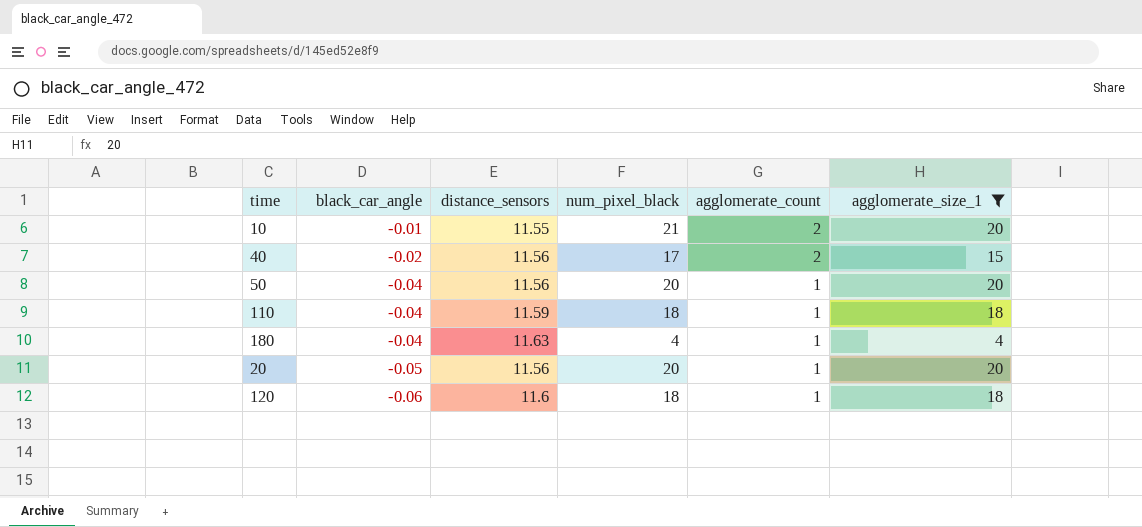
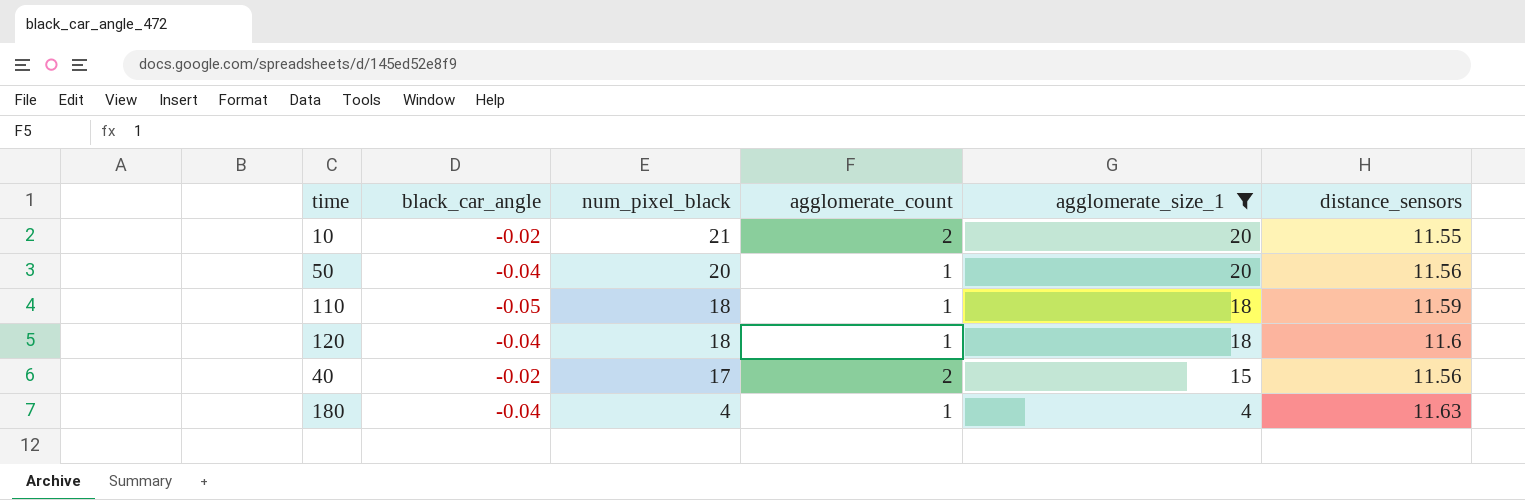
row order: black_car_angle descending -> num_pixel_black descending
column distance_sensors | position: 3 -> 6
row 20: -0.05 | 11.56 | 20 | 1 | 20 -> none
10 | black_car_angle: -0.01 -> -0.02
110 | black_car_angle: -0.04 -> -0.05
120 | black_car_angle: -0.06 -> -0.04

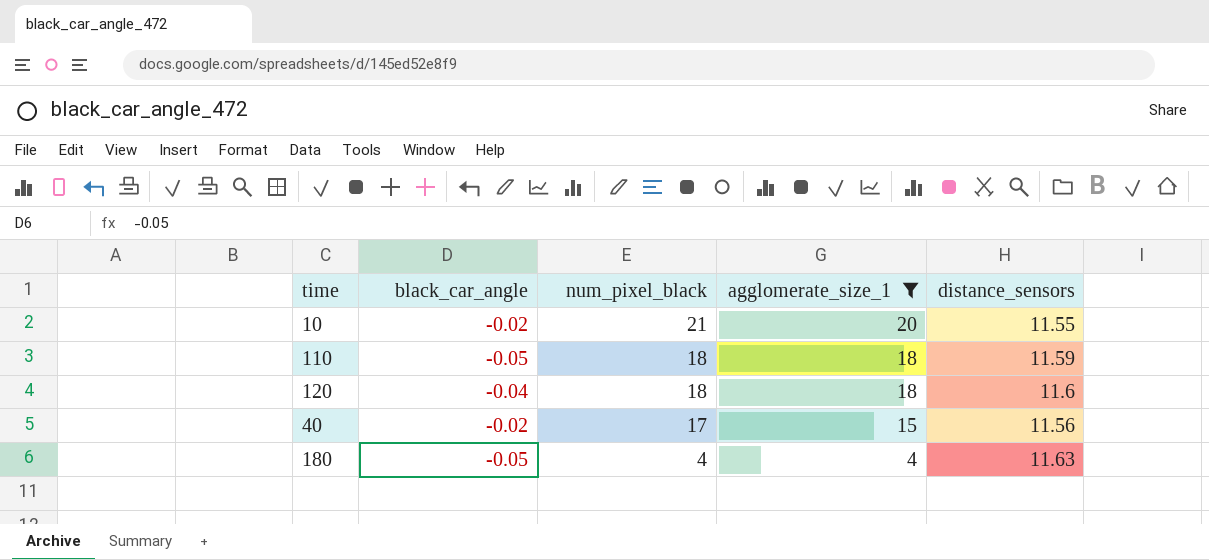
column agglomerate_count | position: 4 -> none
row 50: -0.04 | 20 | 1 | 20 | 11.56 -> none
180 | black_car_angle: -0.04 -> -0.05

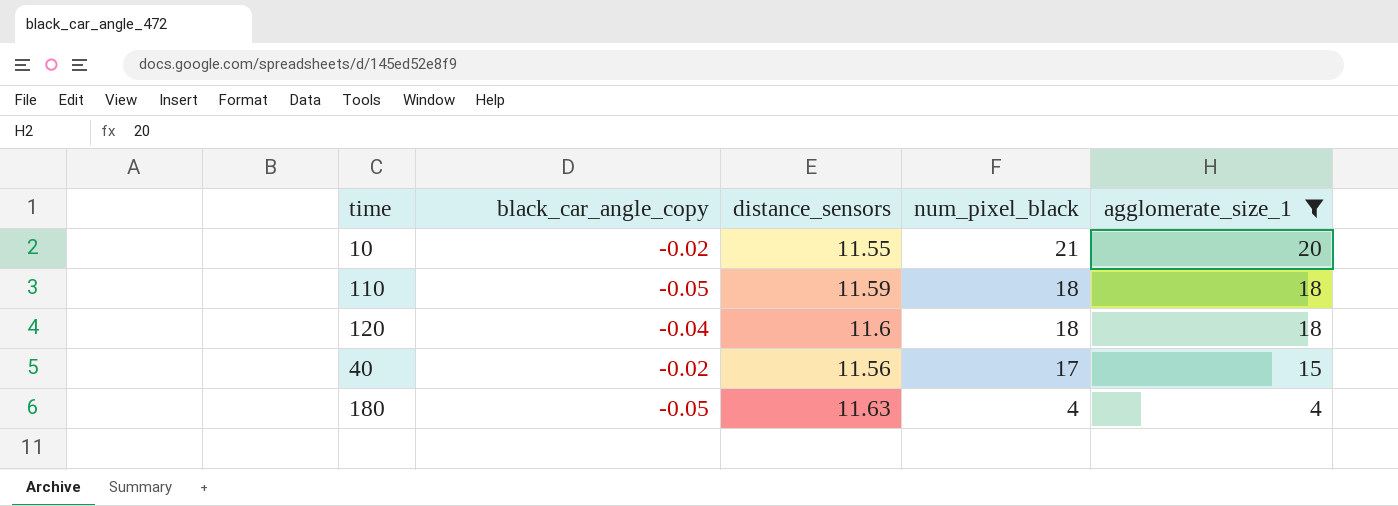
column name: black_car_angle -> black_car_angle_copy
column distance_sensors | position: 5 -> 3

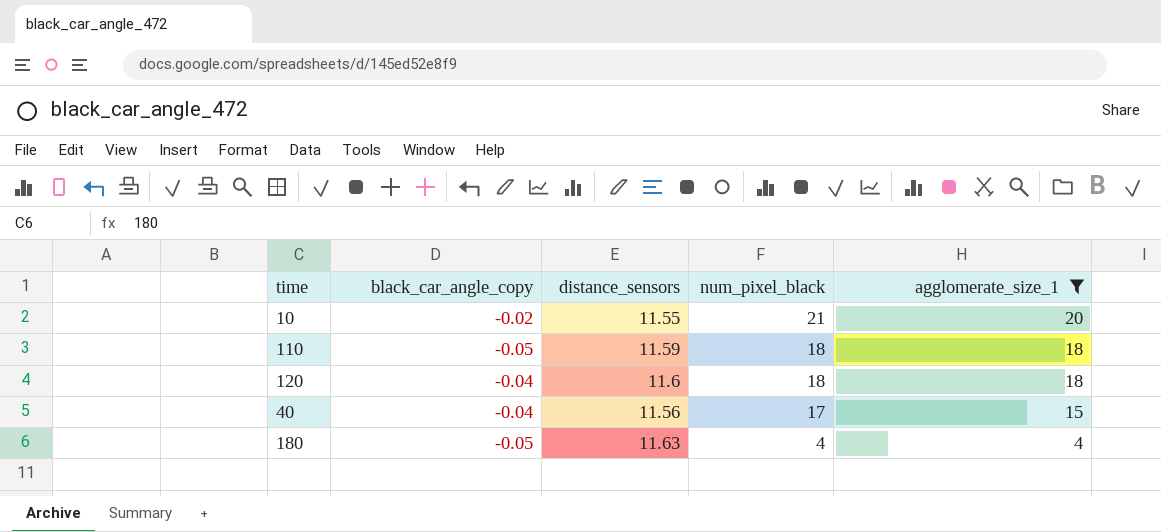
40 | black_car_angle_copy: -0.02 -> -0.04

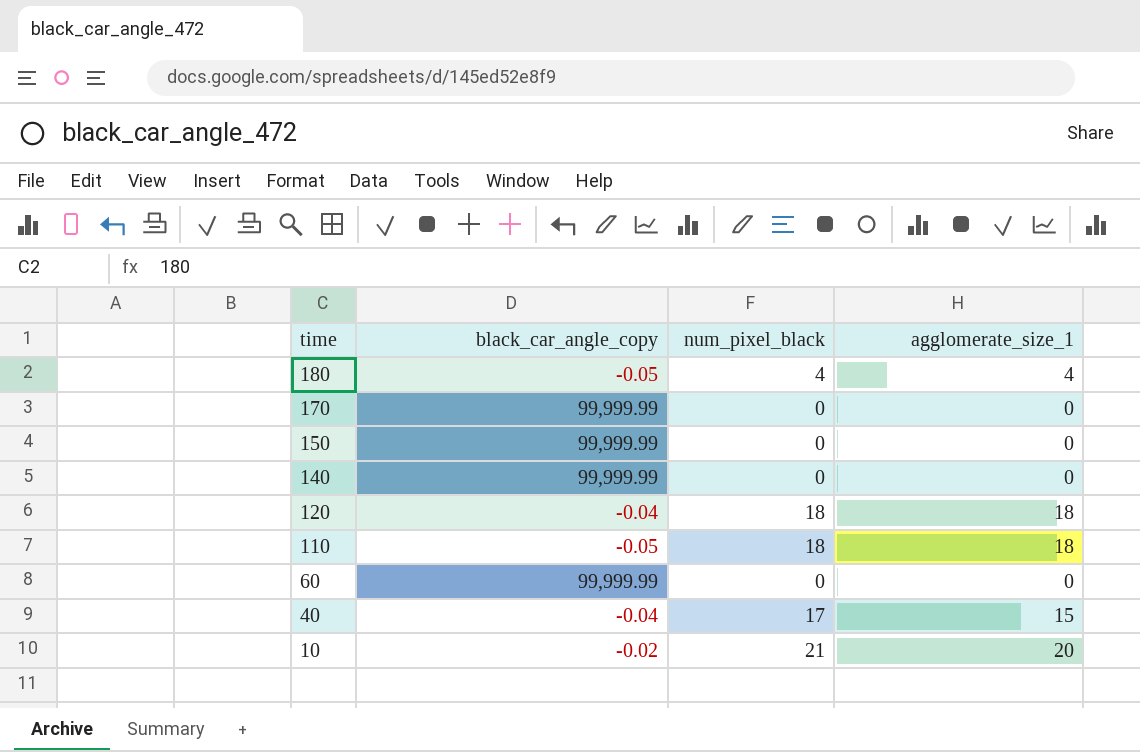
filter: agglomerate_size_1 != 0 -> none
row order: num_pixel_black descending -> time descending
column distance_sensors | position: 3 -> none

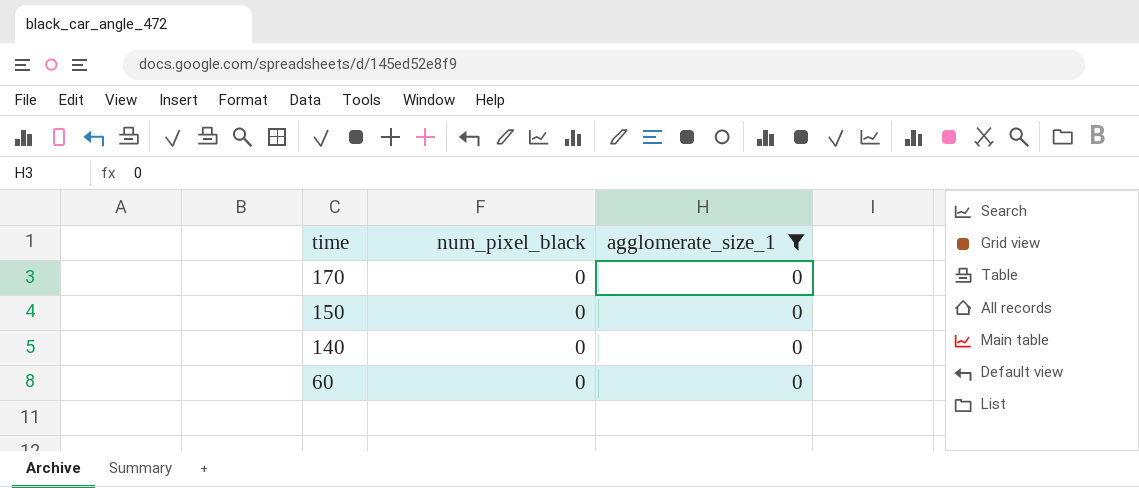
filter: none -> agglomerate_size_1 = 0
column black_car_angle_copy | position: 2 -> none

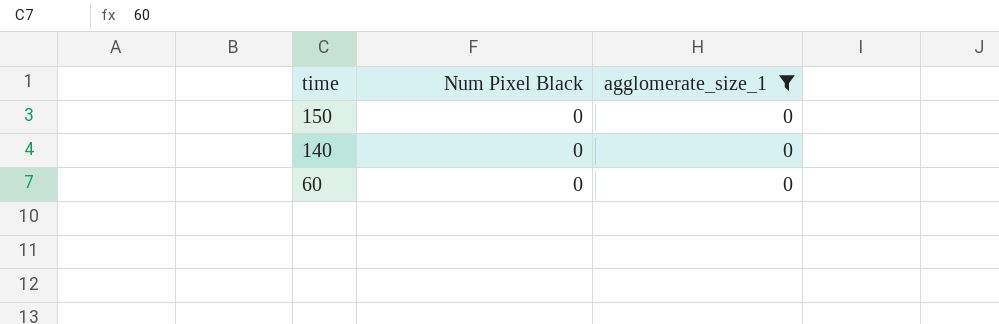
column name: num_pixel_black -> Num Pixel Black
row 170: 0 | 0 -> none

